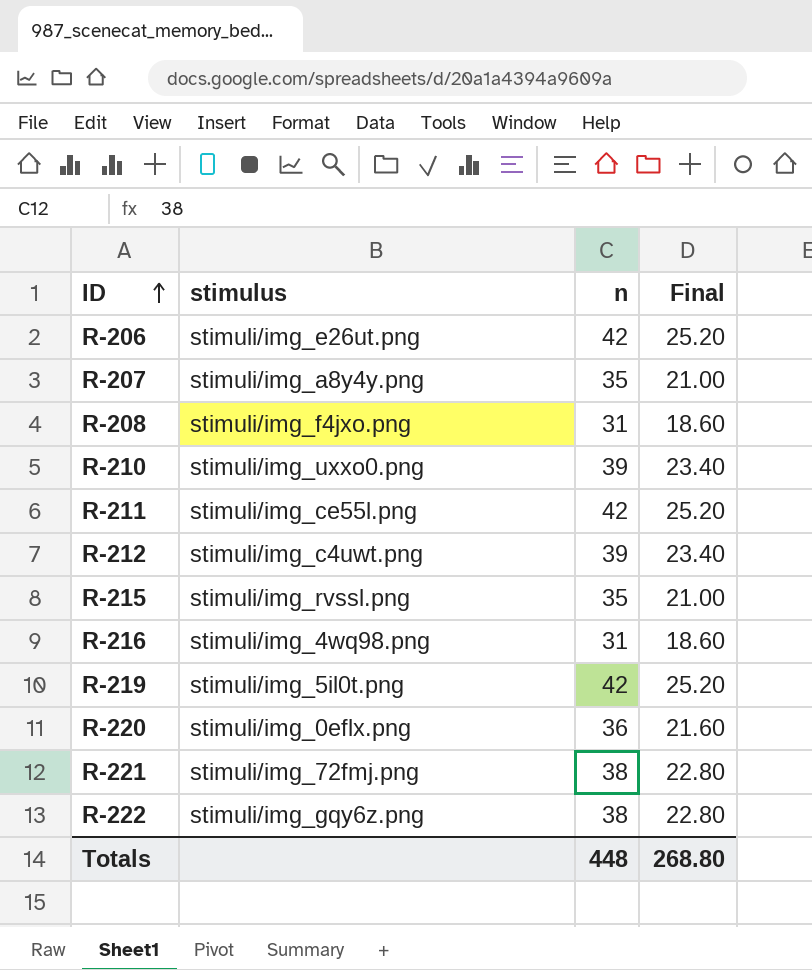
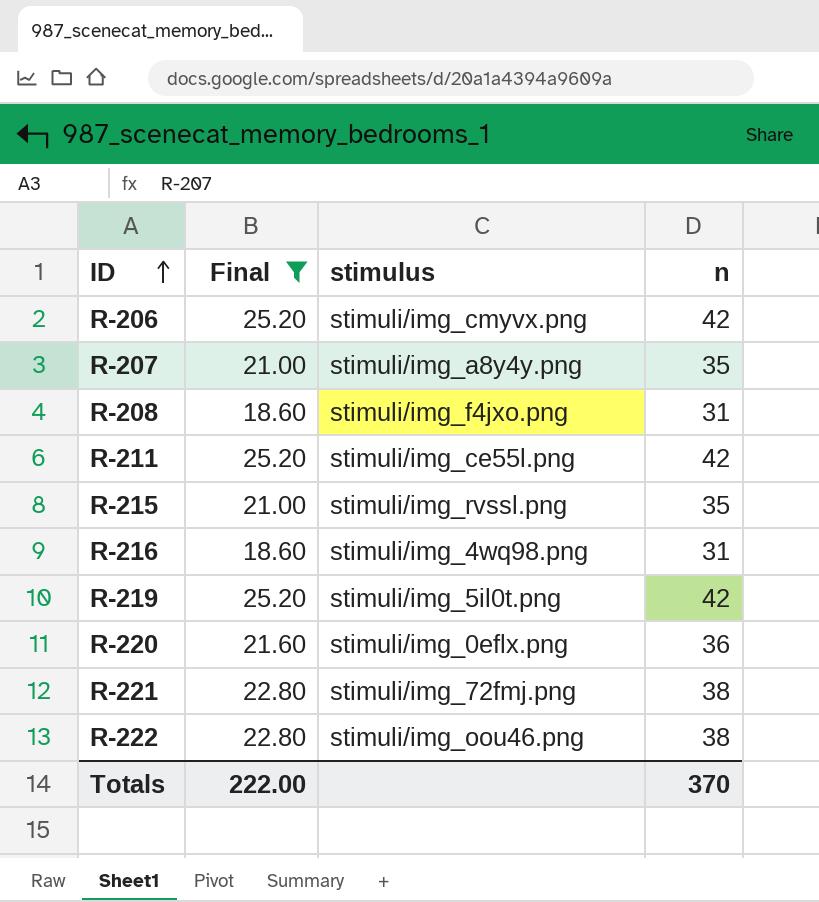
filter: none -> Final != 23.40
column Final | position: 4 -> 2
R-206 | stimulus: stimuli/img_e26ut.png -> stimuli/img_cmyvx.png
R-222 | stimulus: stimuli/img_gqy6z.png -> stimuli/img_oou46.png
Totals | Final: 268.80 -> 222.00
Totals | n: 448 -> 370

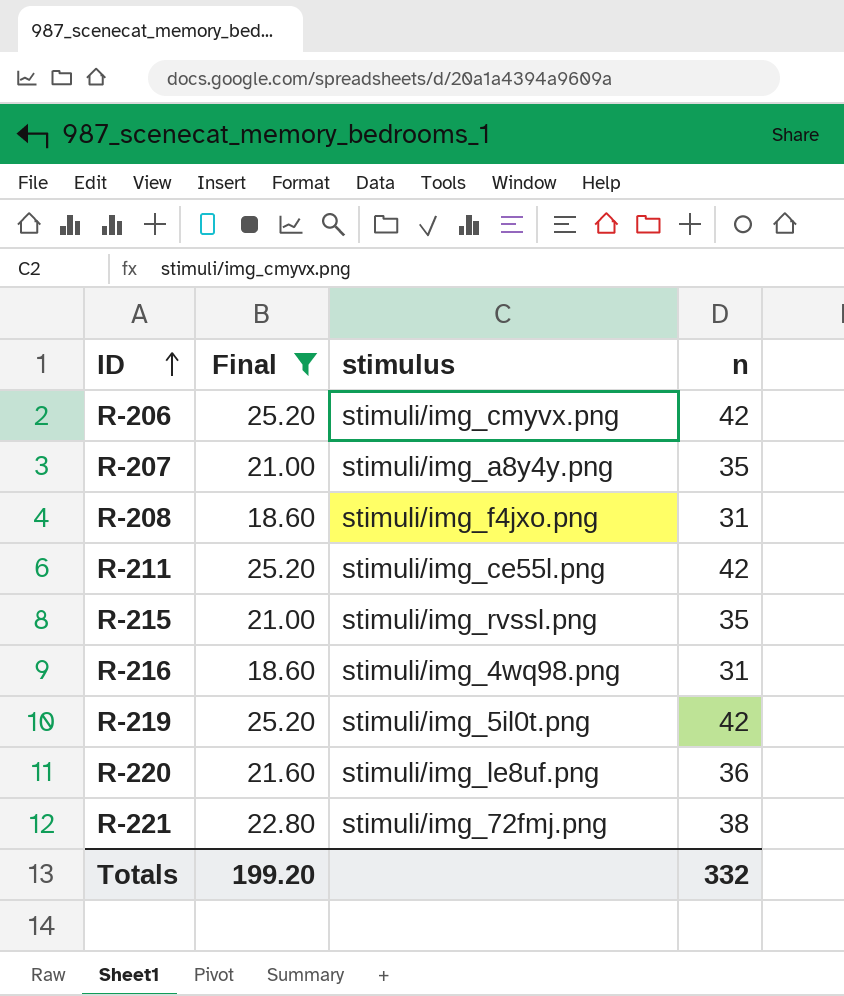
row R-222: 22.80 | stimuli/img_oou46.png | 38 -> none
R-220 | stimulus: stimuli/img_0eflx.png -> stimuli/img_le8uf.png
Totals | Final: 222.00 -> 199.20
Totals | n: 370 -> 332

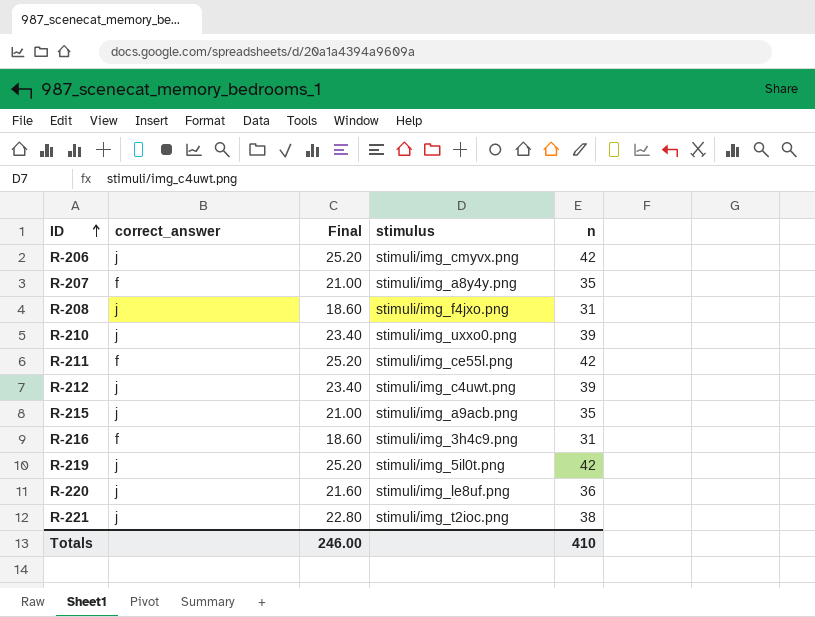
filter: Final != 23.40 -> none
column correct_answer | position: none -> 2
R-215 | stimulus: stimuli/img_rvssl.png -> stimuli/img_a9acb.png
R-216 | stimulus: stimuli/img_4wq98.png -> stimuli/img_3h4c9.png
R-221 | stimulus: stimuli/img_72fmj.png -> stimuli/img_t2ioc.png
Totals | Final: 199.20 -> 246.00
Totals | n: 332 -> 410

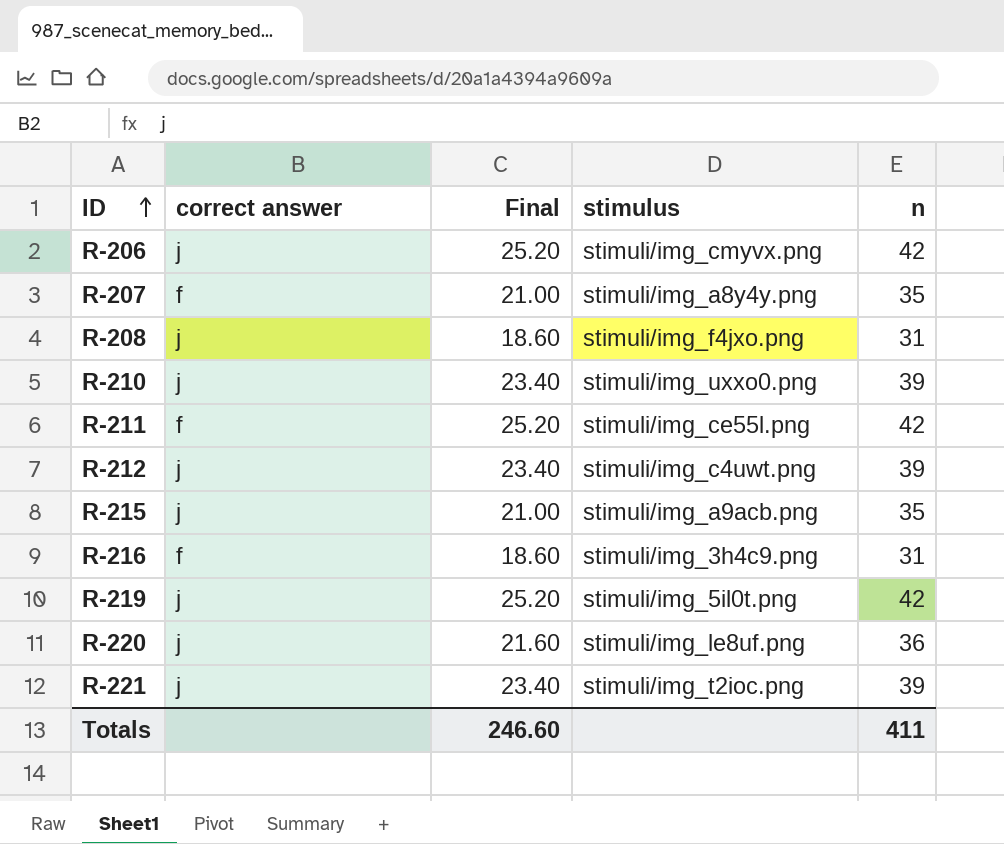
column name: correct_answer -> correct answer
R-221 | Final: 22.80 -> 23.40
R-221 | n: 38 -> 39
Totals | Final: 246.00 -> 246.60
Totals | n: 410 -> 411

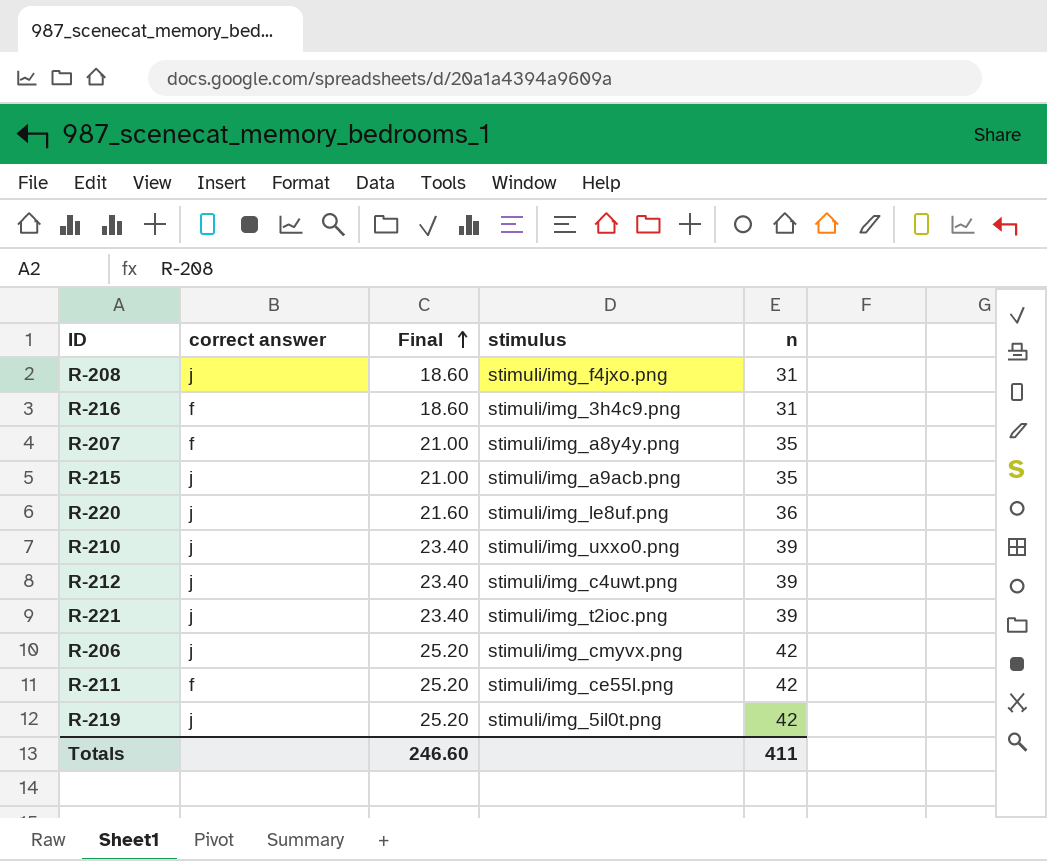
row order: ID ascending -> Final ascending

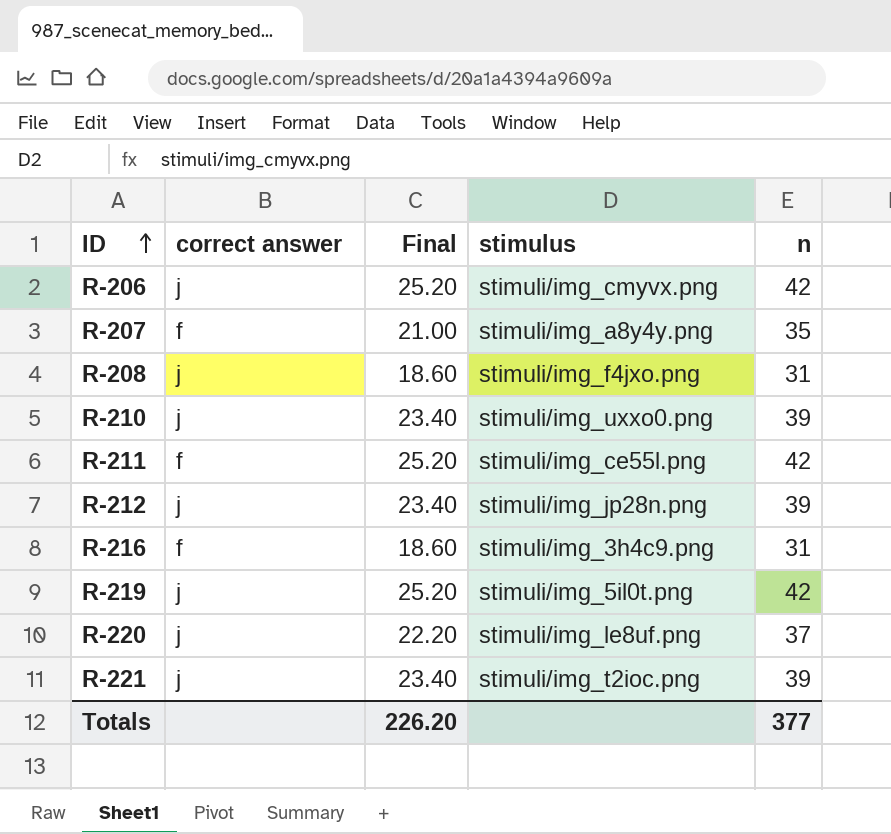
row order: Final ascending -> ID ascending
row R-215: j | 21.00 | stimuli/img_a9acb.png | 35 -> none
R-212 | stimulus: stimuli/img_c4uwt.png -> stimuli/img_jp28n.png
R-220 | Final: 21.60 -> 22.20
R-220 | n: 36 -> 37
Totals | Final: 246.60 -> 226.20
Totals | n: 411 -> 377

